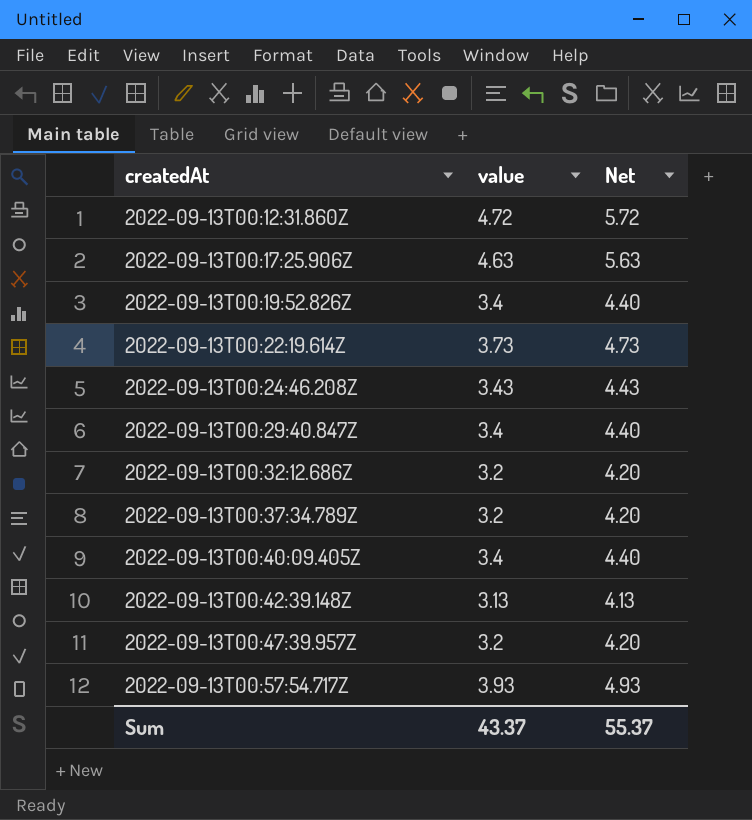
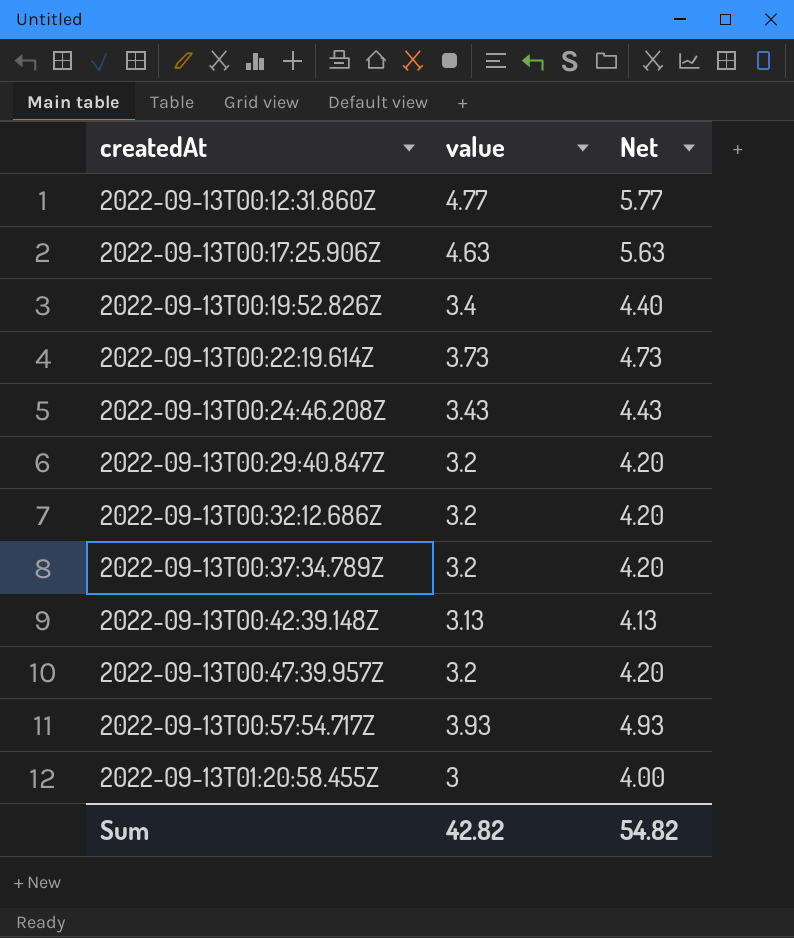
row 2022-09-13T00:40:09.405Z: 3.4 | 4.40 -> none
2022-09-13T00:12:31.860Z | value: 4.72 -> 4.77
2022-09-13T00:12:31.860Z | Net: 5.72 -> 5.77
2022-09-13T00:29:40.847Z | value: 3.4 -> 3.2
2022-09-13T00:29:40.847Z | Net: 4.40 -> 4.20
row 2022-09-13T01:20:58.455Z: none -> 3 | 4.00
Sum | value: 43.37 -> 42.82
Sum | Net: 55.37 -> 54.82

